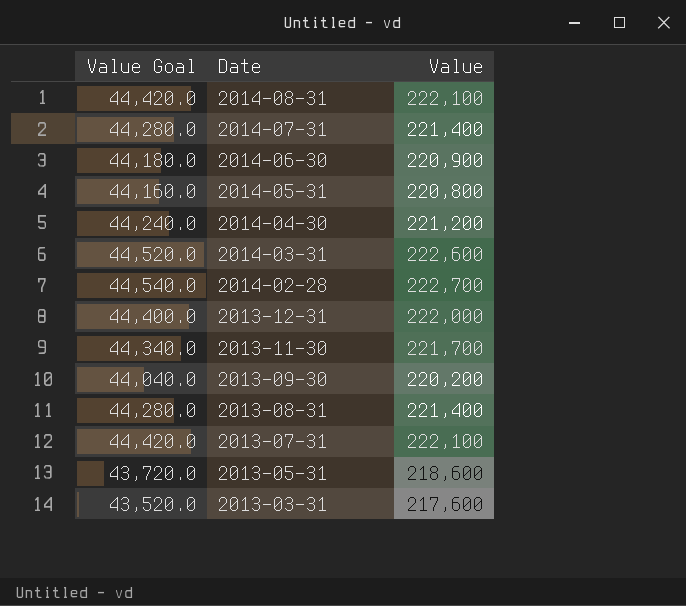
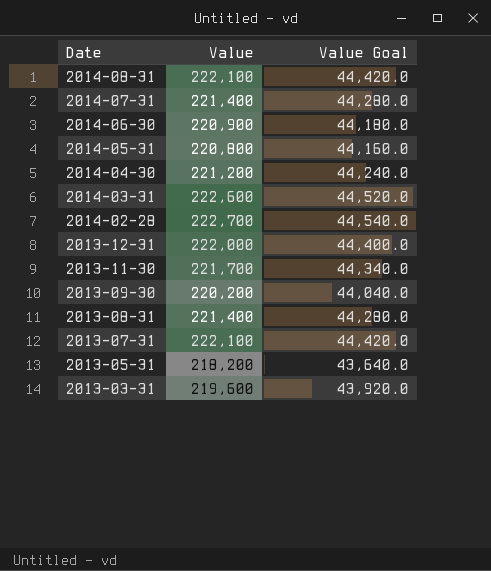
column Value Goal | position: 1 -> 3
2013-05-31 | Value: 218,600 -> 218,200
2013-05-31 | Value Goal: 43,720.0 -> 43,640.0
2013-03-31 | Value: 217,600 -> 219,600
2013-03-31 | Value Goal: 43,520.0 -> 43,920.0

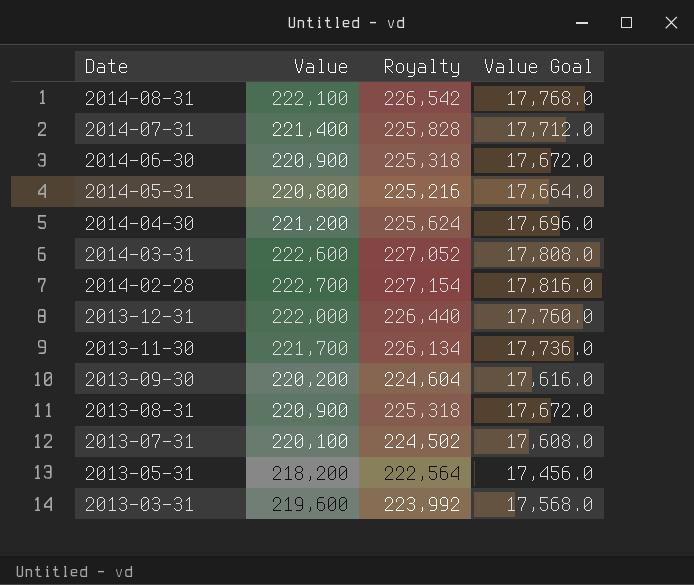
column Royalty | formula: none -> [Value] * 1.02
column Value Goal | formula: [Value] * 0.2 -> [Value] * 0.08
2013-08-31 | Value: 221,400 -> 220,900
2013-07-31 | Value: 222,100 -> 220,100

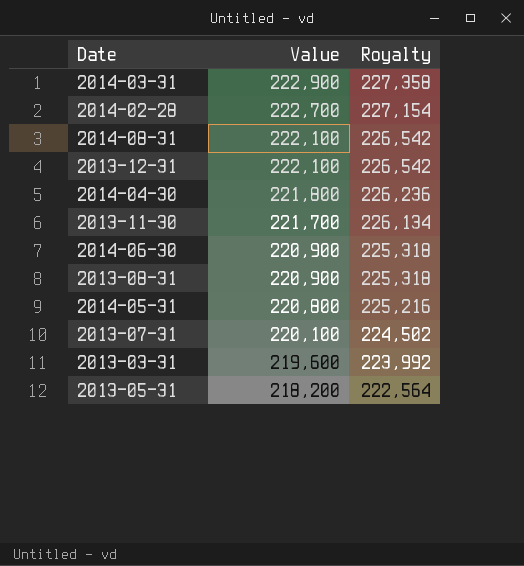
row order: Date descending -> Value descending
column Value Goal | formula: [Value] * 0.08 -> none
row 2014-07-31: 221,400 | 225,828 | 17,712.0 -> none
row 2013-09-30: 220,200 | 224,604 | 17,616.0 -> none
2014-03-31 | Value: 222,600 -> 222,900
2014-03-31 | Royalty: 227,052 -> 227,358
2013-12-31 | Value: 222,000 -> 222,100
2013-12-31 | Royalty: 226,440 -> 226,542
2014-04-30 | Value: 221,200 -> 221,800
2014-04-30 | Royalty: 225,624 -> 226,236

